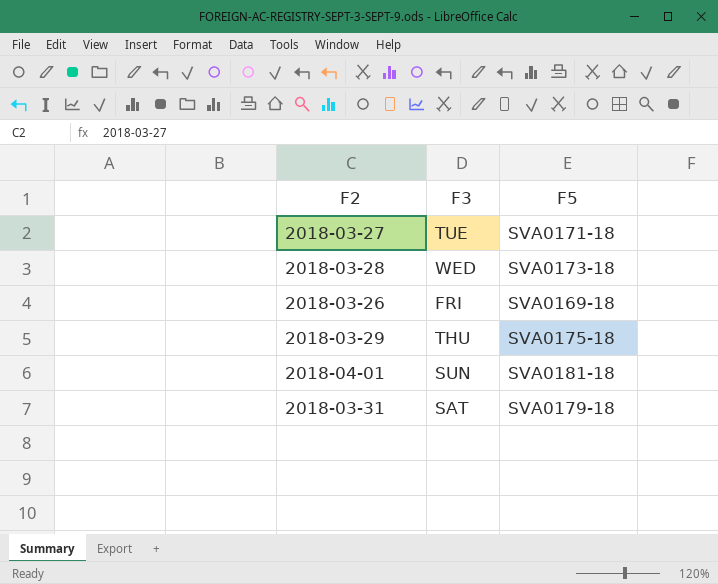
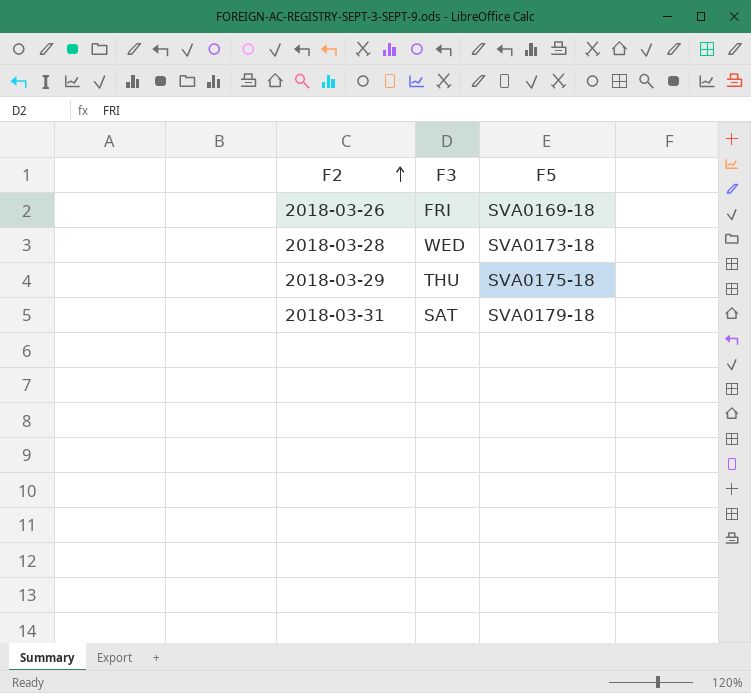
row order: none -> F2 ascending
row 2018-03-27: TUE | SVA0171-18 -> none
row 2018-04-01: SUN | SVA0181-18 -> none

